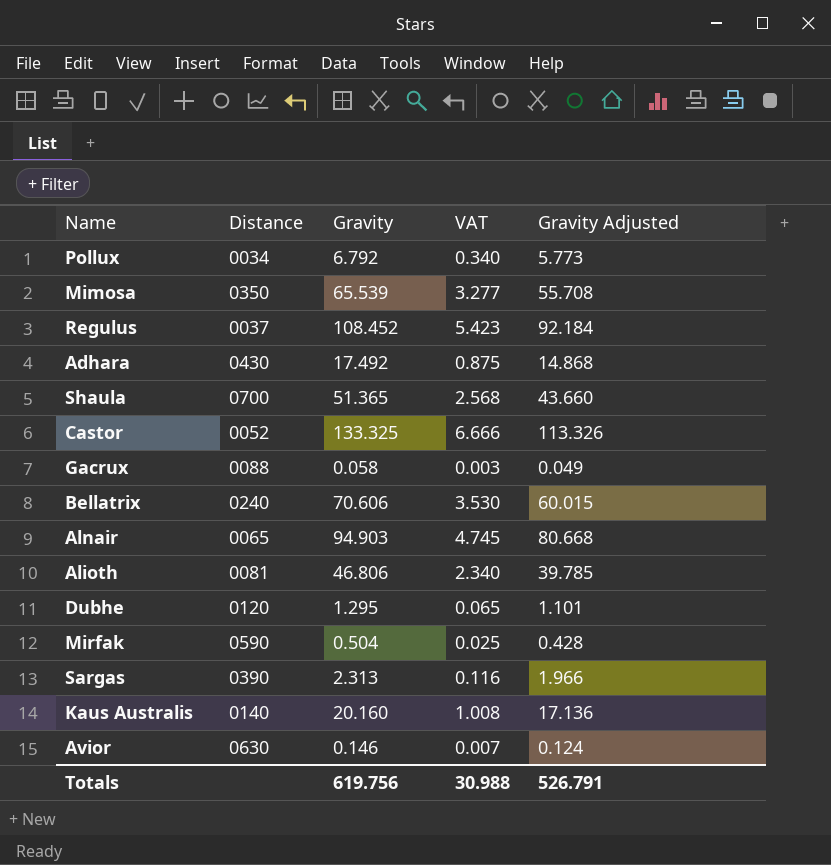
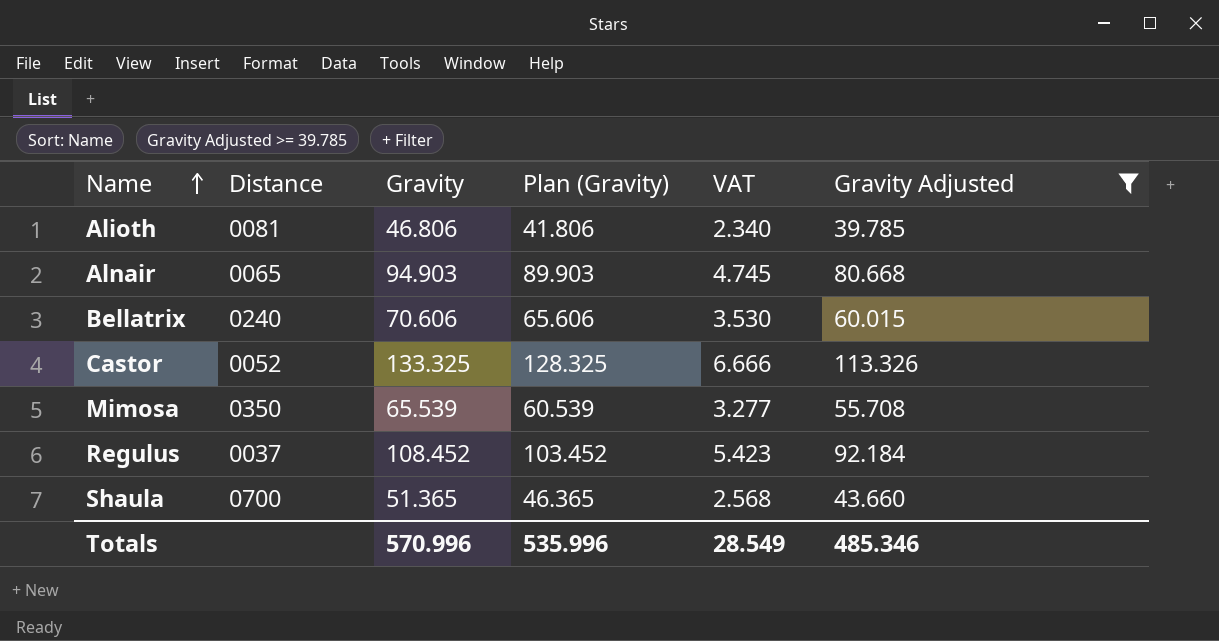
filter: none -> Gravity Adjusted >= 39.785
row order: none -> Name ascending
column Plan (Gravity) | formula: none -> [Gravity] - 5
Totals | Gravity: 619.756 -> 570.996
Totals | VAT: 30.988 -> 28.549
Totals | Gravity Adjusted: 526.791 -> 485.346

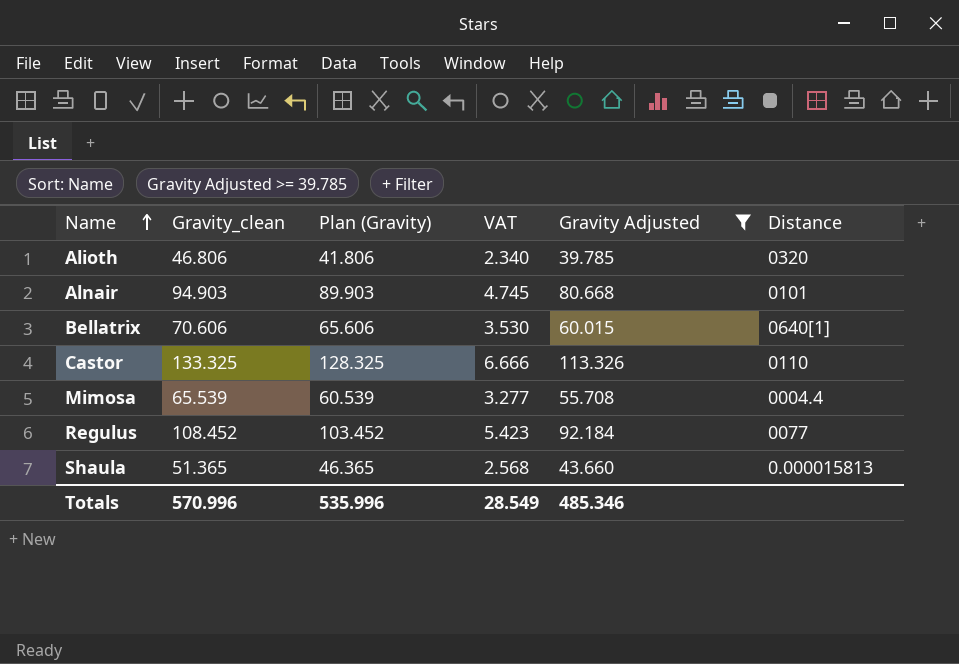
column name: Gravity -> Gravity_clean
column Distance | position: 2 -> 6
Alioth | Distance: 0081 -> 0320
Alnair | Distance: 0065 -> 0101
Bellatrix | Distance: 0240 -> 0640[1]
Castor | Distance: 0052 -> 0110
Mimosa | Distance: 0350 -> 0004.4
Regulus | Distance: 0037 -> 0077
Shaula | Distance: 0700 -> 0.000015813

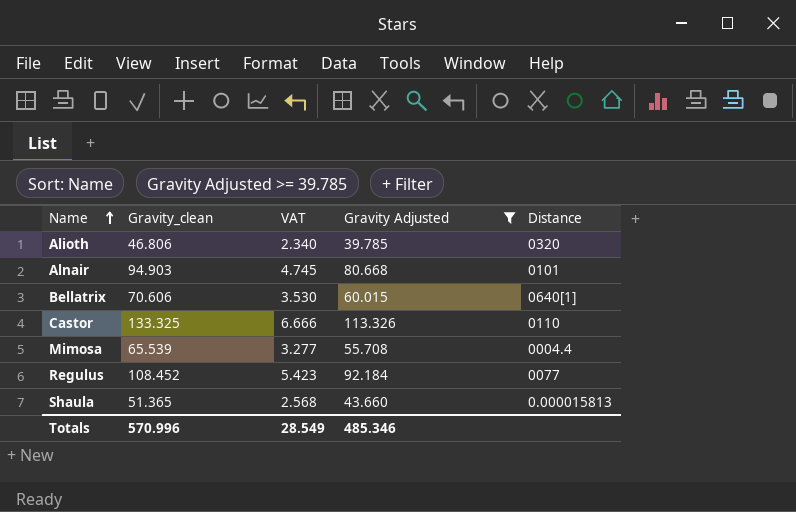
column Plan (Gravity) | formula: [Gravity_clean] - 5 -> none

